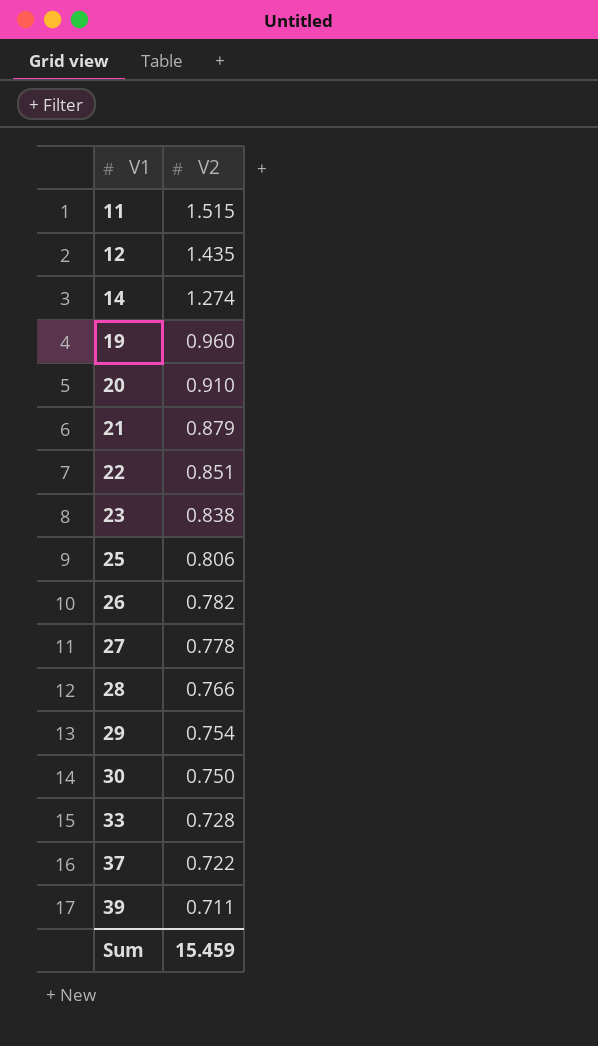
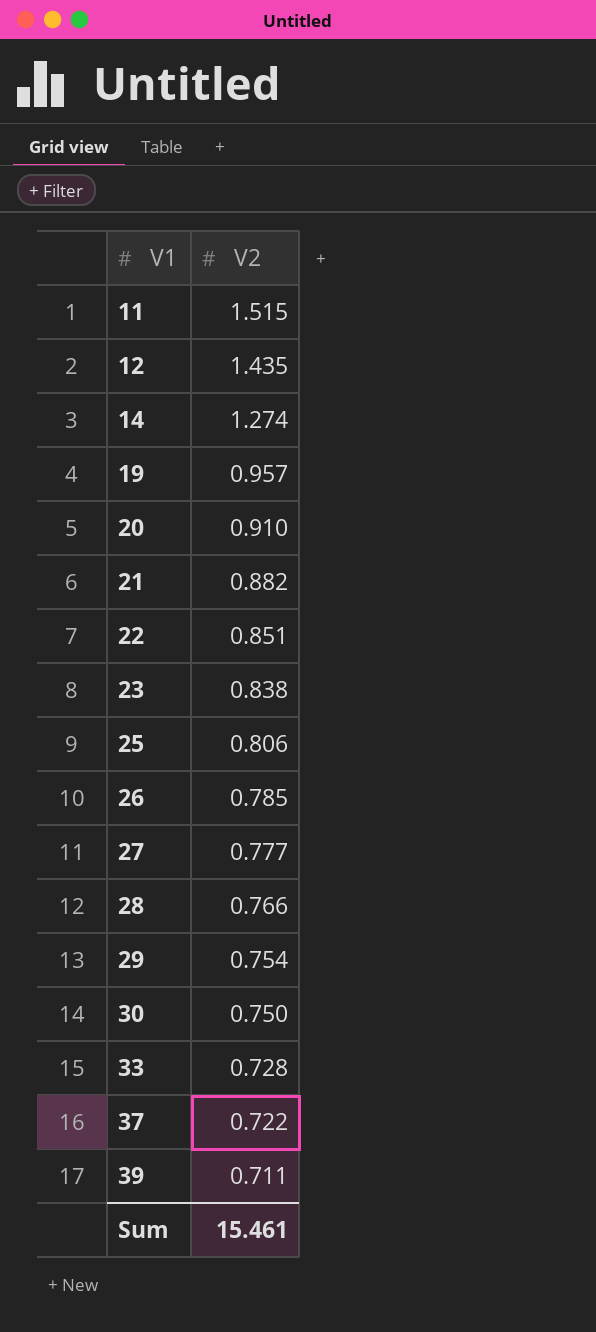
19 | V2: 0.960 -> 0.957
21 | V2: 0.879 -> 0.882
26 | V2: 0.782 -> 0.785
27 | V2: 0.778 -> 0.777
Sum | V2: 15.459 -> 15.461

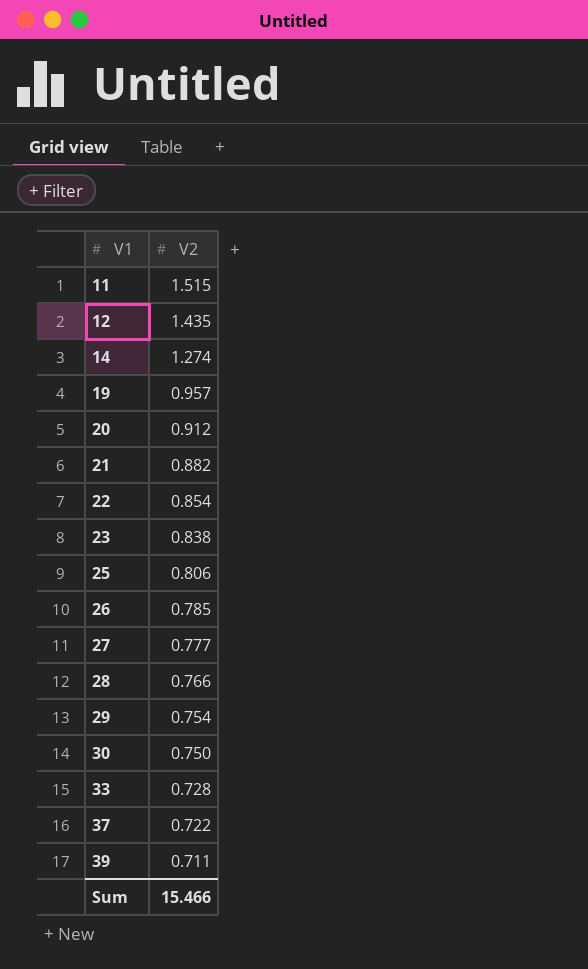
20 | V2: 0.910 -> 0.912
22 | V2: 0.851 -> 0.854
Sum | V2: 15.461 -> 15.466

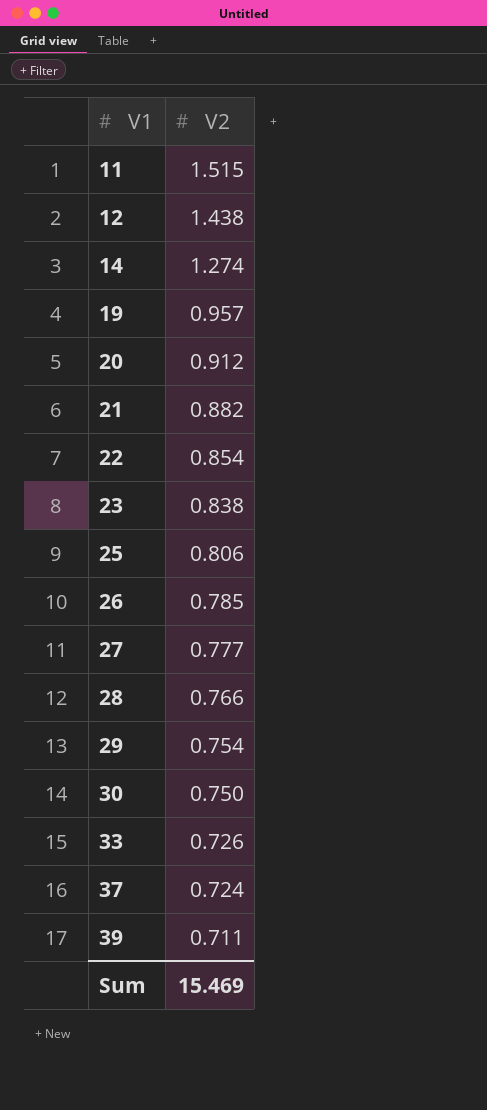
12 | V2: 1.435 -> 1.438
33 | V2: 0.728 -> 0.726
37 | V2: 0.722 -> 0.724
Sum | V2: 15.466 -> 15.469

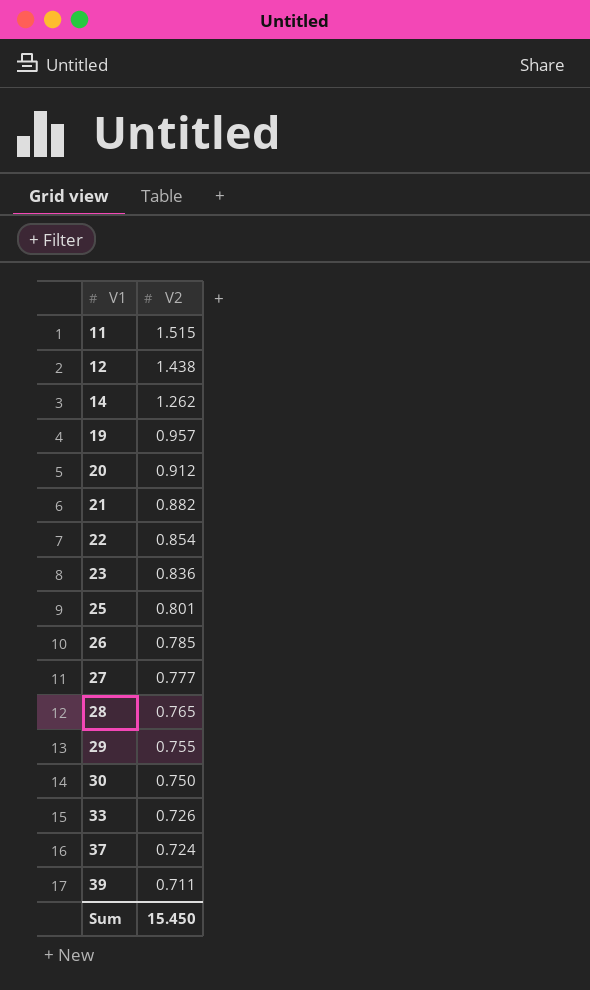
14 | V2: 1.274 -> 1.262
23 | V2: 0.838 -> 0.836
25 | V2: 0.806 -> 0.801
28 | V2: 0.766 -> 0.765
29 | V2: 0.754 -> 0.755
Sum | V2: 15.469 -> 15.450

